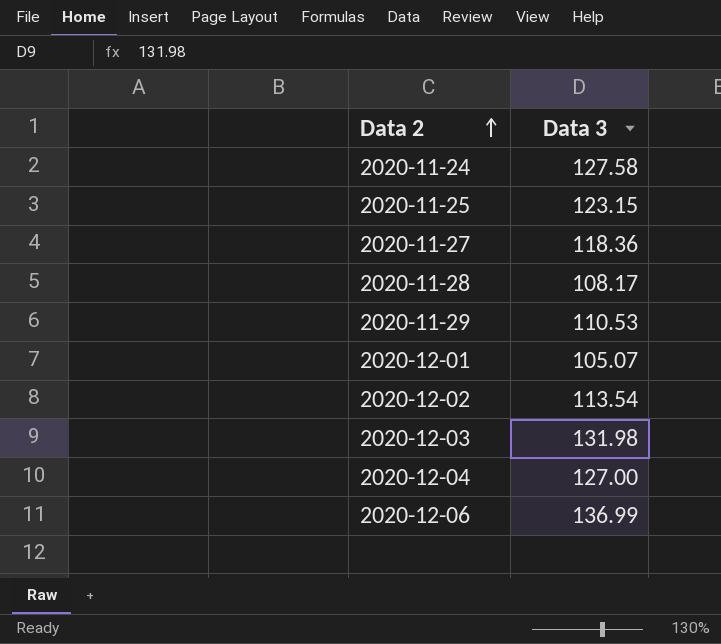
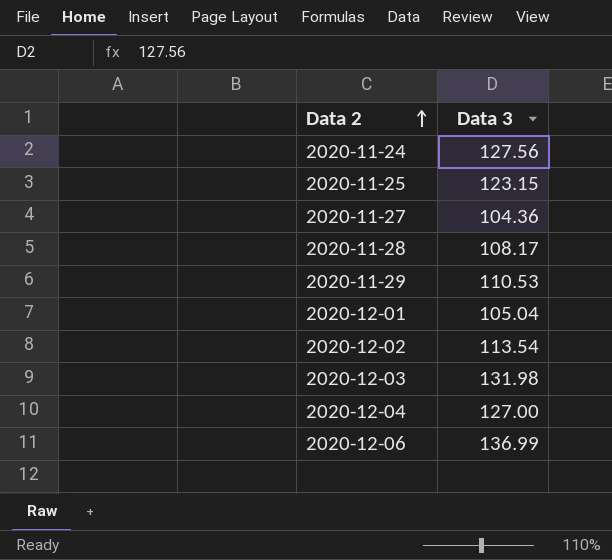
2020-11-24 | Data 3: 127.58 -> 127.56
2020-11-27 | Data 3: 118.36 -> 104.36
2020-12-01 | Data 3: 105.07 -> 105.04

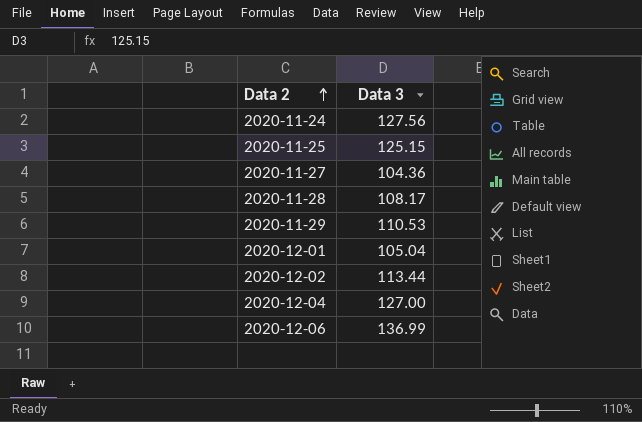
row 2020-12-03: 131.98 -> none
2020-11-25 | Data 3: 123.15 -> 125.15
2020-12-02 | Data 3: 113.54 -> 113.44

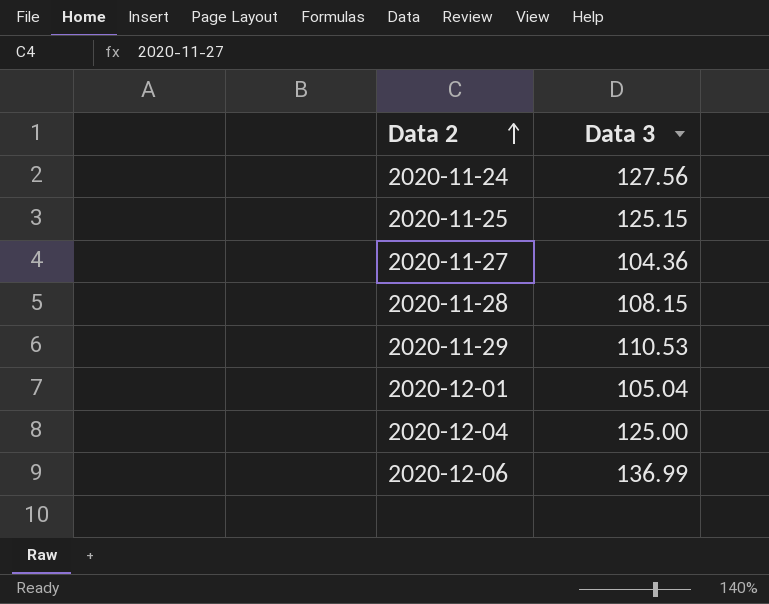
row 2020-12-02: 113.44 -> none
2020-11-28 | Data 3: 108.17 -> 108.15
2020-12-04 | Data 3: 127.00 -> 125.00

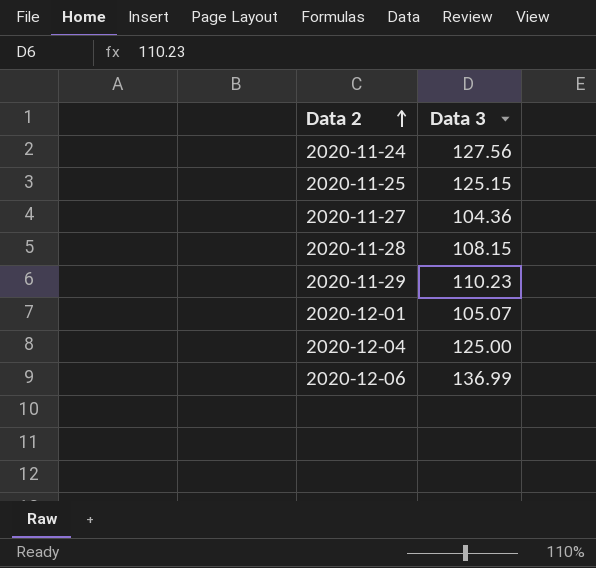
2020-11-29 | Data 3: 110.53 -> 110.23
2020-12-01 | Data 3: 105.04 -> 105.07

